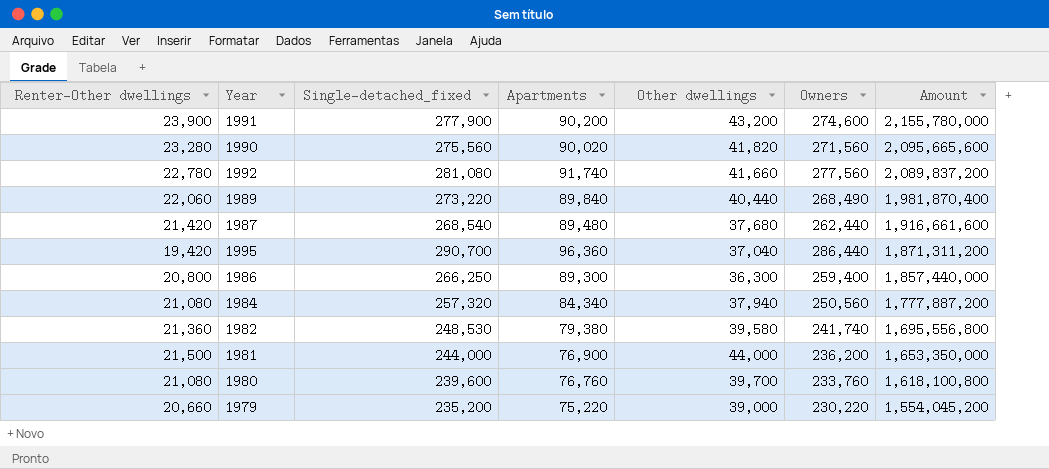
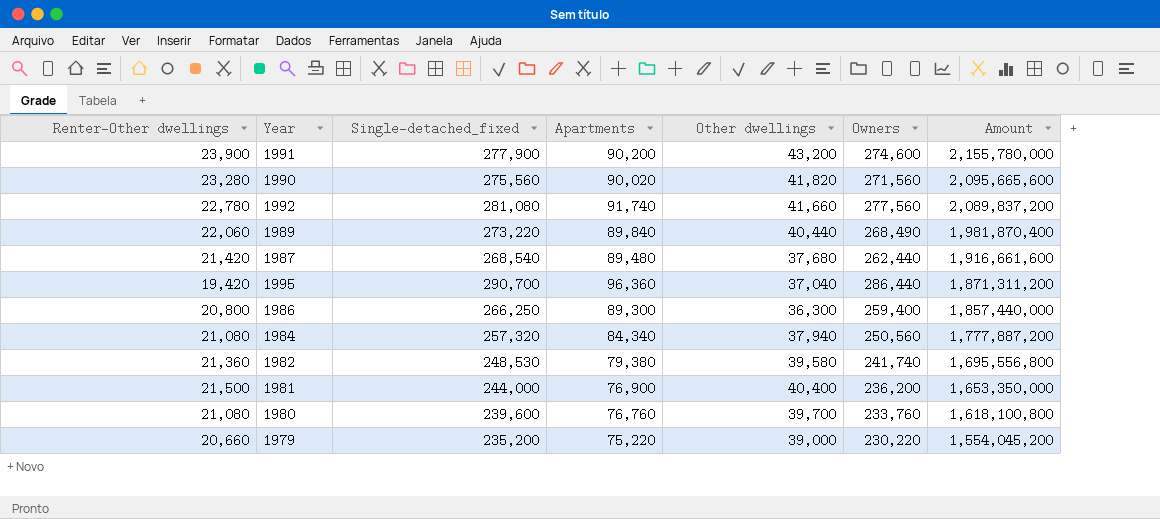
1981 | Other dwellings: 44,000 -> 40,400

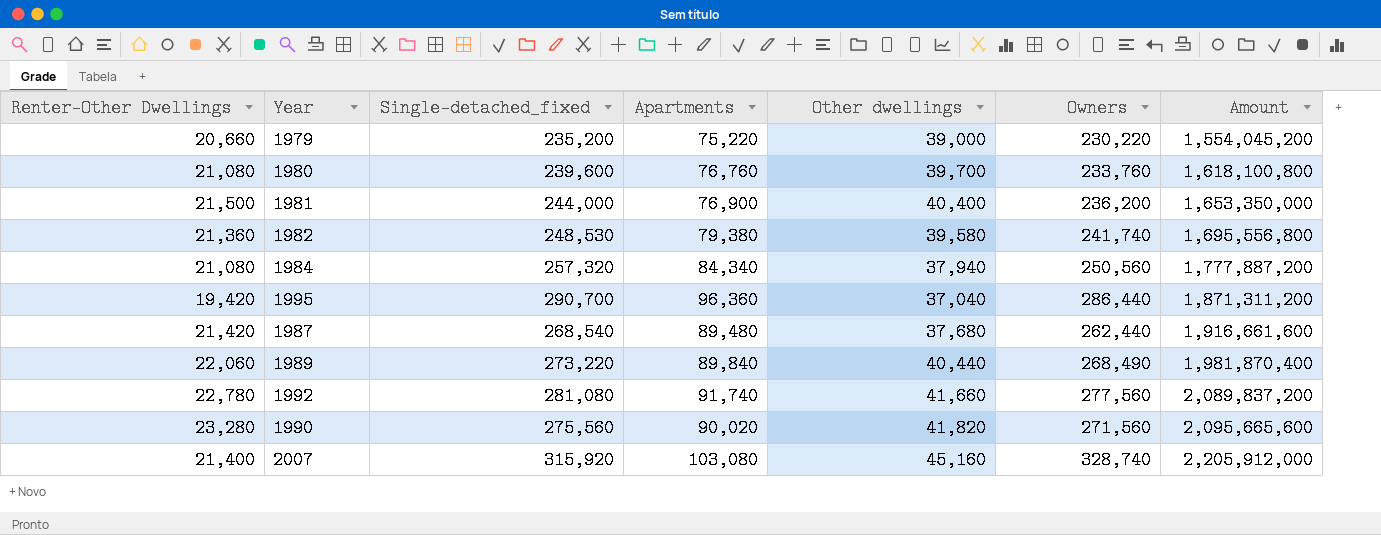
row order: Amount descending -> Amount ascending
column name: Renter-Other dwellings -> Renter-Other Dwellings
row 1991: 23,900 | 277,900 | 90,200 | 43,200 | 274,600 | 2,155,780,000 -> none
row 1986: 20,800 | 266,250 | 89,300 | 36,300 | 259,400 | 1,857,440,000 -> none
row 2007: none -> 21,400 | 315,920 | 103,080 | 45,160 | 328,740 | 2,205,912,000

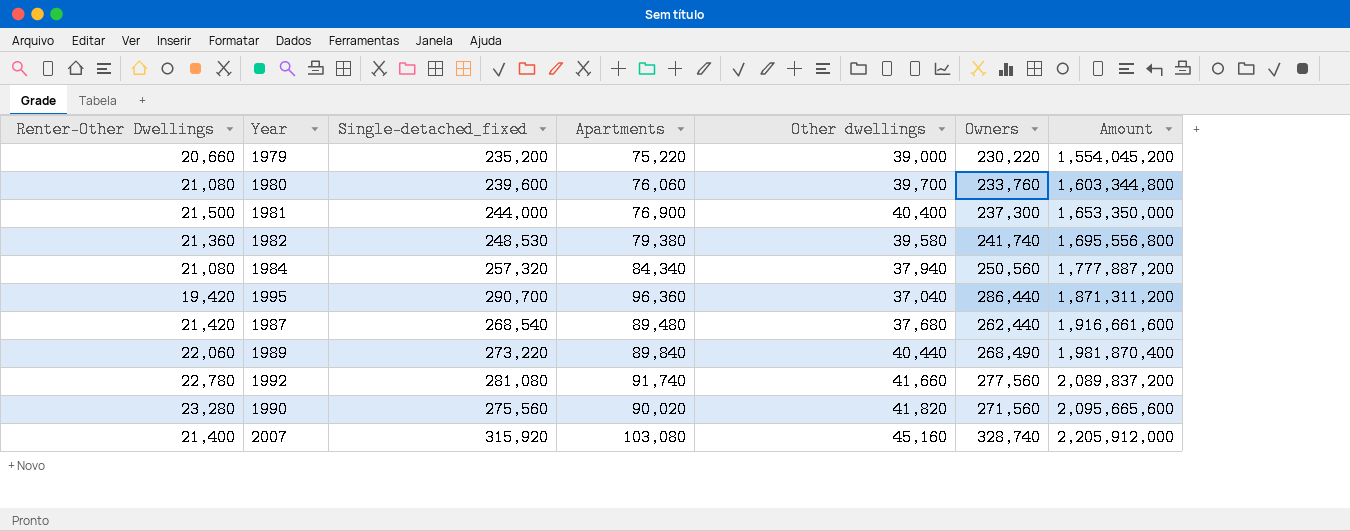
1980 | Apartments: 76,760 -> 76,060
1980 | Amount: 1,618,100,800 -> 1,603,344,800
1981 | Owners: 236,200 -> 237,300

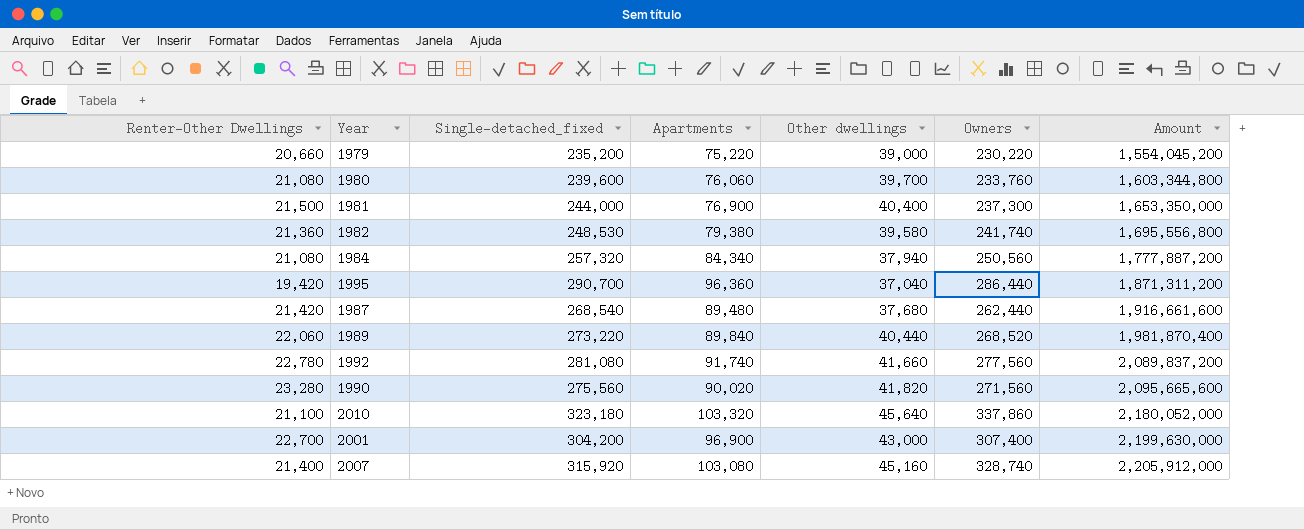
1989 | Owners: 268,490 -> 268,520
row 2010: none -> 21,100 | 323,180 | 103,320 | 45,640 | 337,860 | 2,180,052,000
row 2001: none -> 22,700 | 304,200 | 96,900 | 43,000 | 307,400 | 2,199,630,000

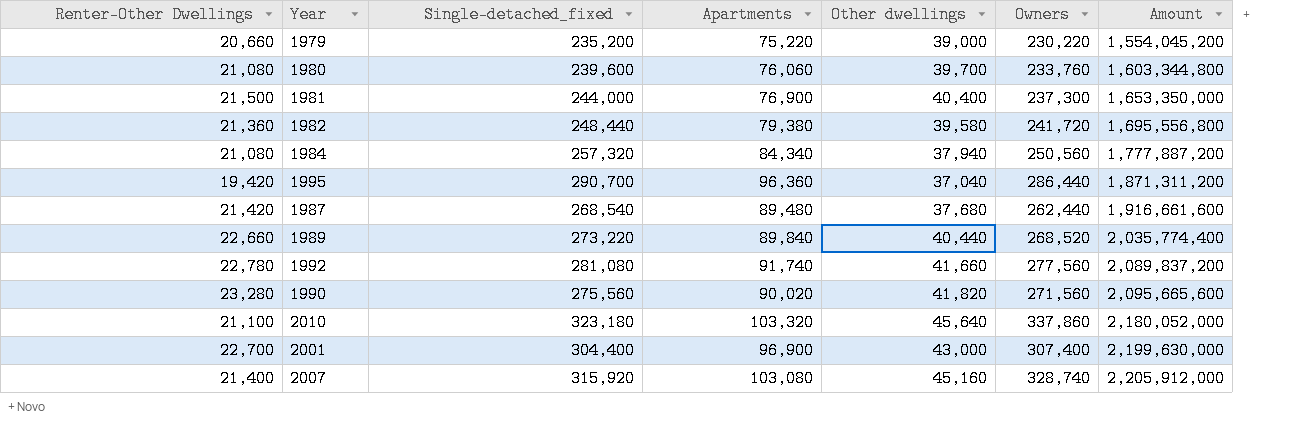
1982 | Single-detached_fixed: 248,530 -> 248,440
1982 | Owners: 241,740 -> 241,720
1989 | Renter-Other Dwellings: 22,060 -> 22,660
1989 | Amount: 1,981,870,400 -> 2,035,774,400
2001 | Single-detached_fixed: 304,200 -> 304,400

